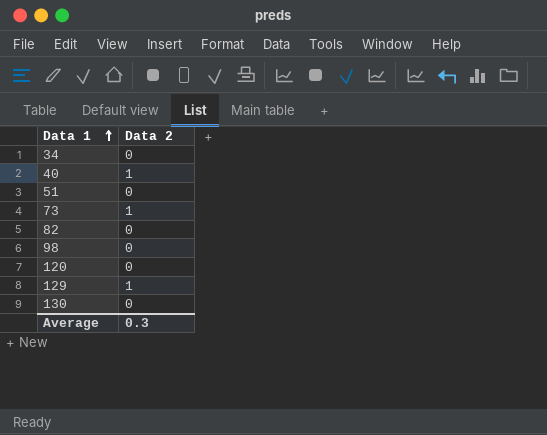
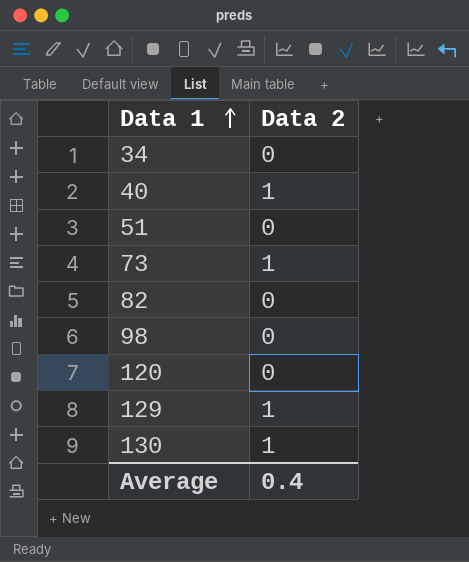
130 | Data 2: 0 -> 1
Average | Data 2: 0.3 -> 0.4

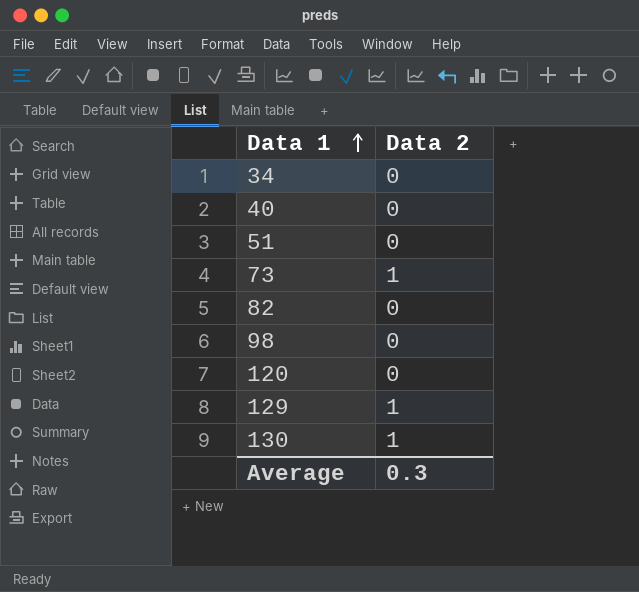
40 | Data 2: 1 -> 0
Average | Data 2: 0.4 -> 0.3

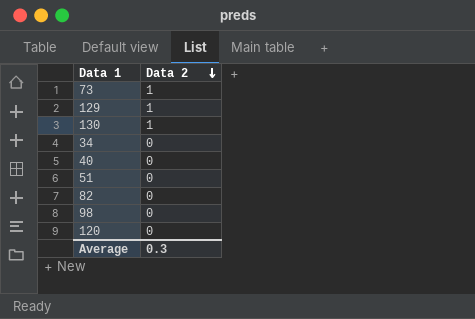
row order: Data 1 ascending -> Data 2 descending

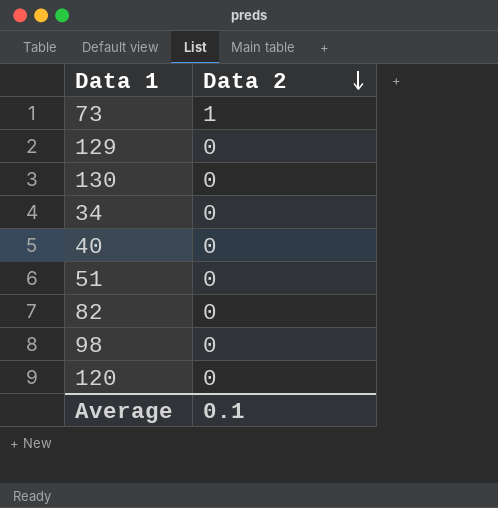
129 | Data 2: 1 -> 0
130 | Data 2: 1 -> 0
Average | Data 2: 0.3 -> 0.1

